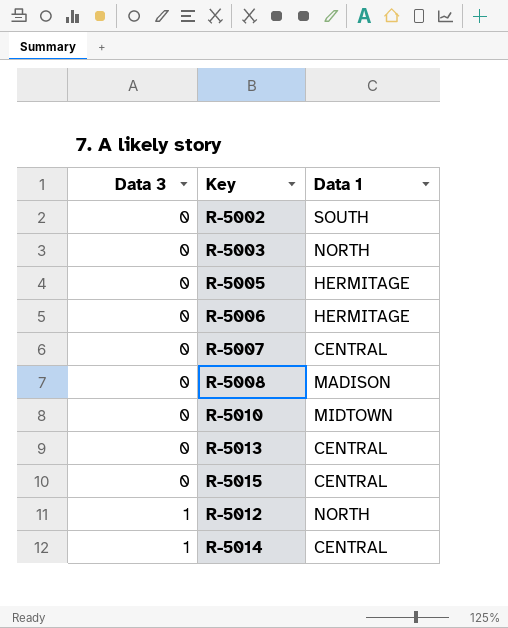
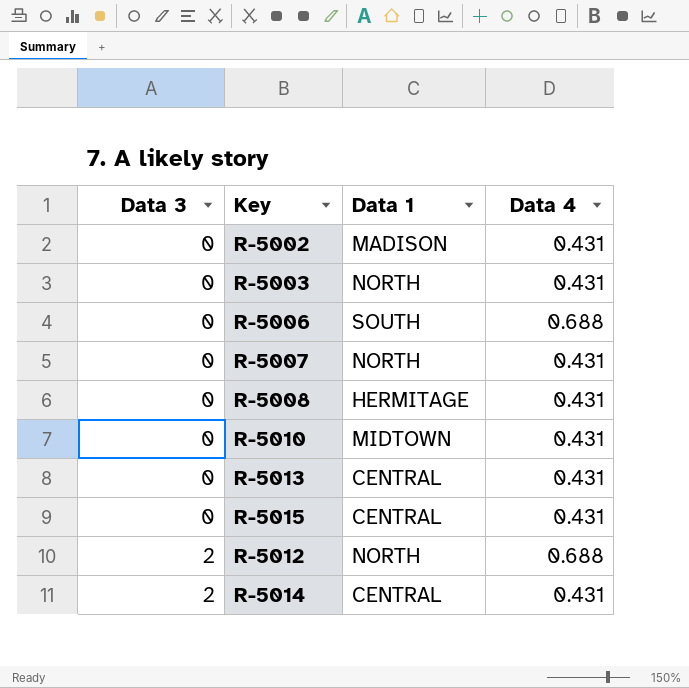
column Data 4 | position: none -> 4
row R-5005: 0 | HERMITAGE -> none
R-5002 | Data 1: SOUTH -> MADISON
R-5006 | Data 1: HERMITAGE -> SOUTH
R-5007 | Data 1: CENTRAL -> NORTH
R-5008 | Data 1: MADISON -> HERMITAGE
R-5012 | Data 3: 1 -> 2
R-5014 | Data 3: 1 -> 2

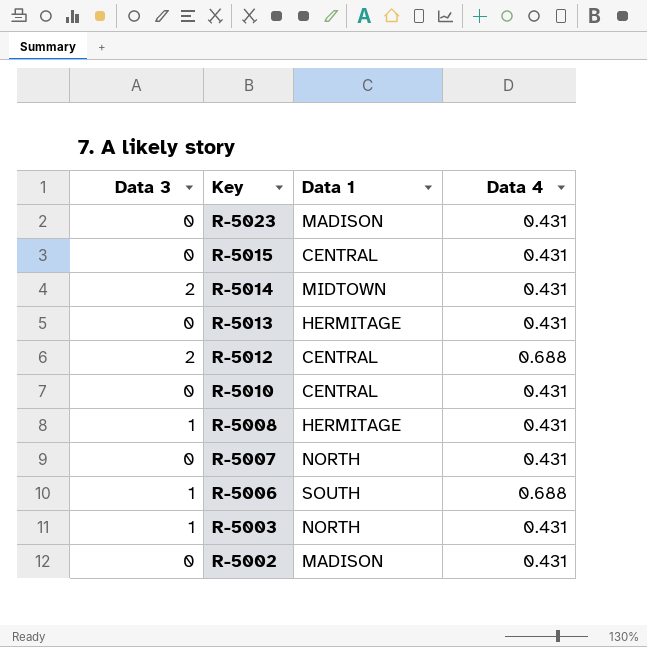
row order: Data 3 ascending -> Key descending
row R-5023: none -> 0 | MADISON | 0.431
R-5014 | Data 1: CENTRAL -> MIDTOWN
R-5013 | Data 1: CENTRAL -> HERMITAGE
R-5012 | Data 1: NORTH -> CENTRAL
R-5010 | Data 1: MIDTOWN -> CENTRAL
R-5008 | Data 3: 0 -> 1
R-5006 | Data 3: 0 -> 1
R-5003 | Data 3: 0 -> 1

